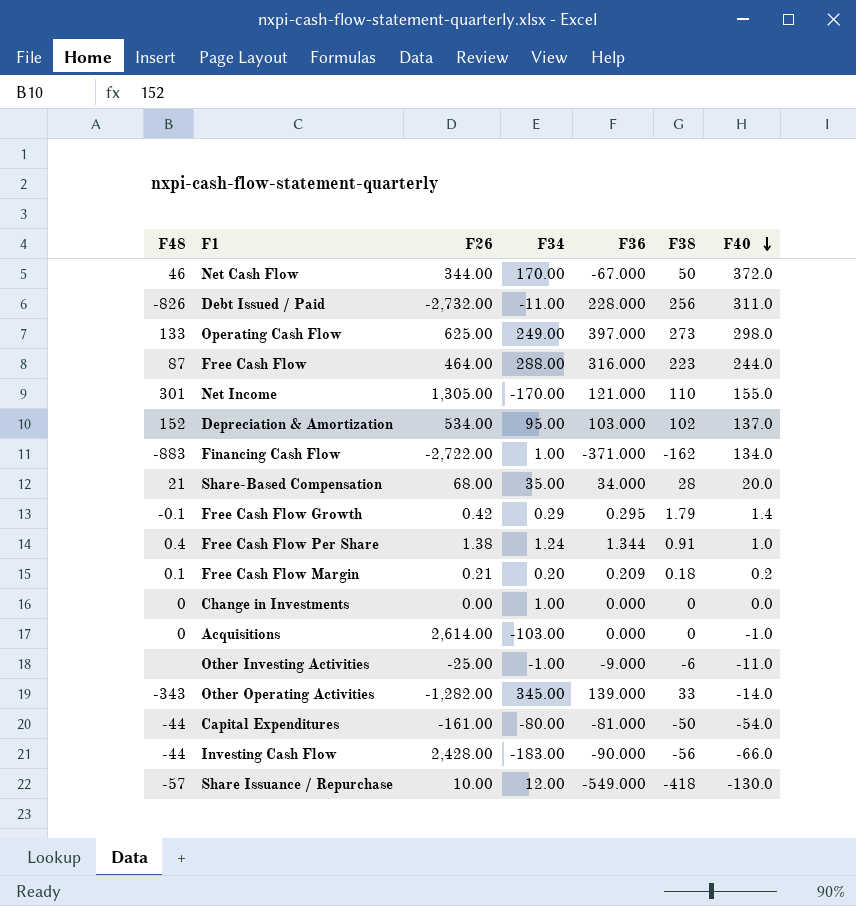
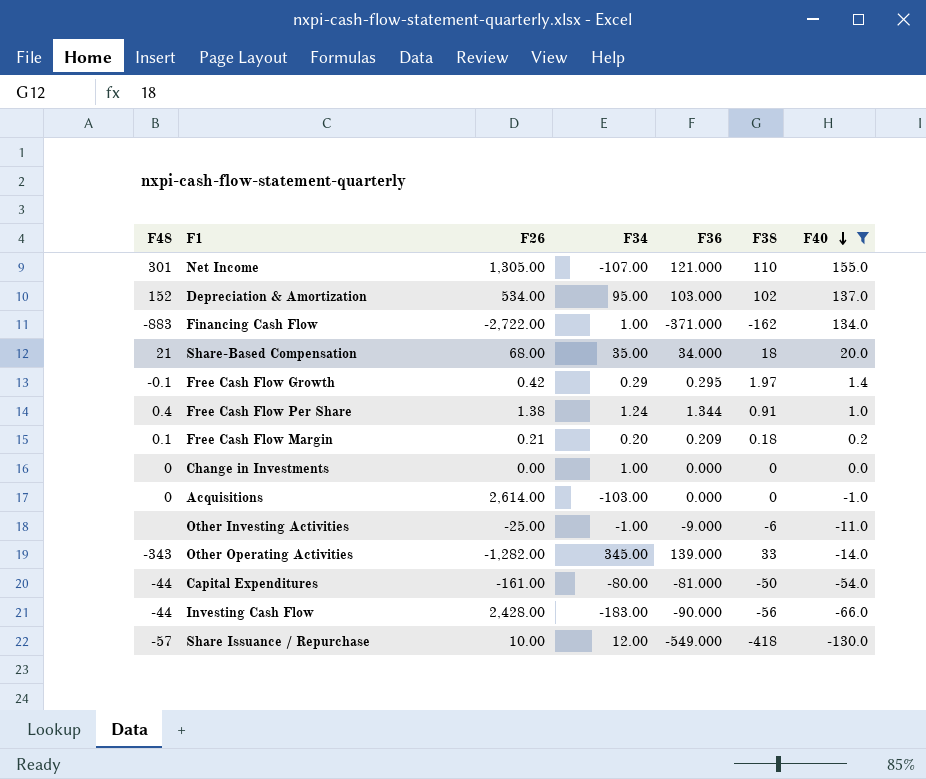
filter: none -> F40 <= 155.0
Net Income | F34: -170.00 -> -107.00
Share-Based Compensation | F38: 28 -> 18
Free Cash Flow Growth | F38: 1.79 -> 1.97

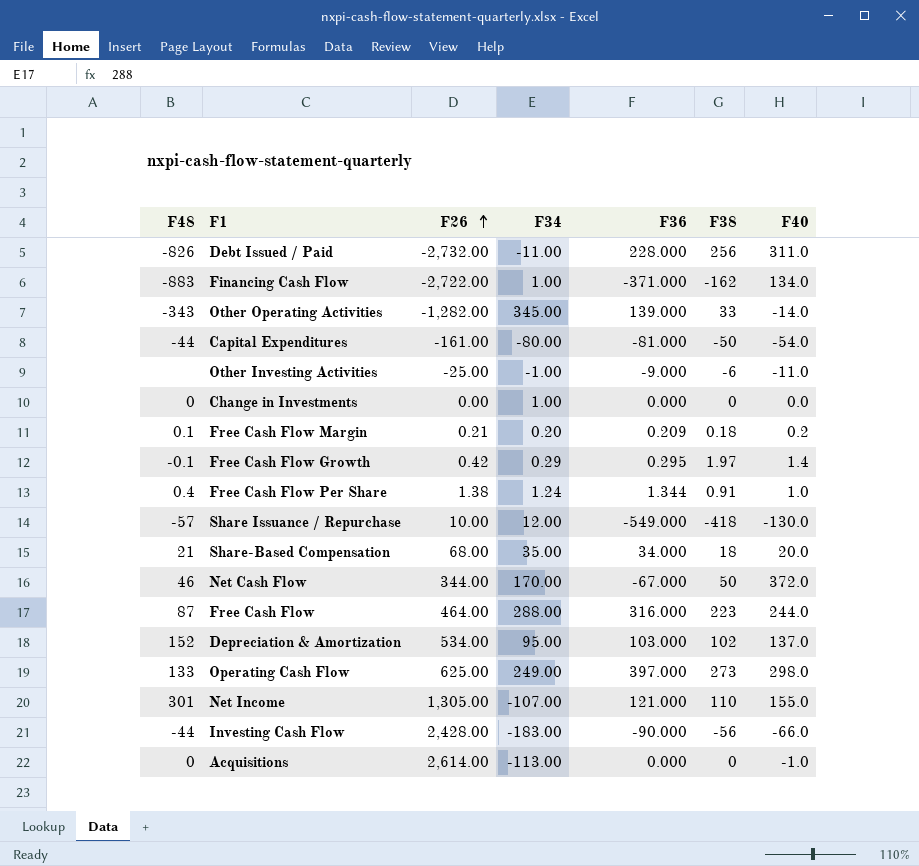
filter: F40 <= 155.0 -> none
row order: F40 descending -> F26 ascending
Acquisitions | F34: -103.00 -> -113.00

